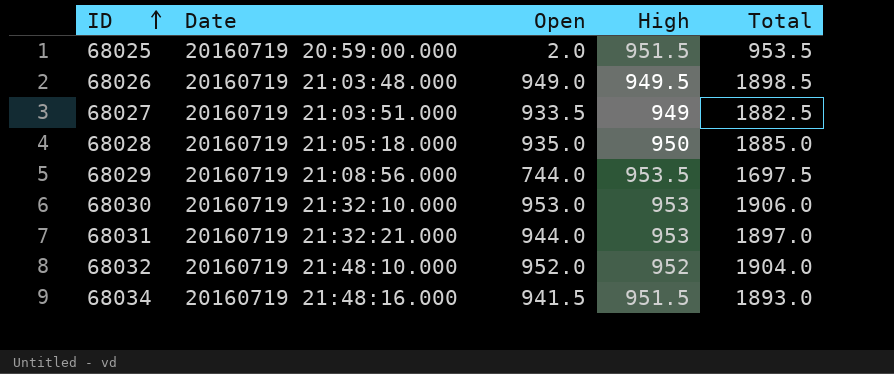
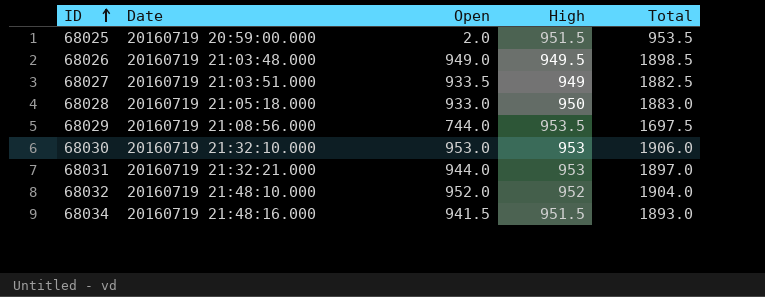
68028 | Open: 935.0 -> 933.0
68028 | Total: 1885.0 -> 1883.0

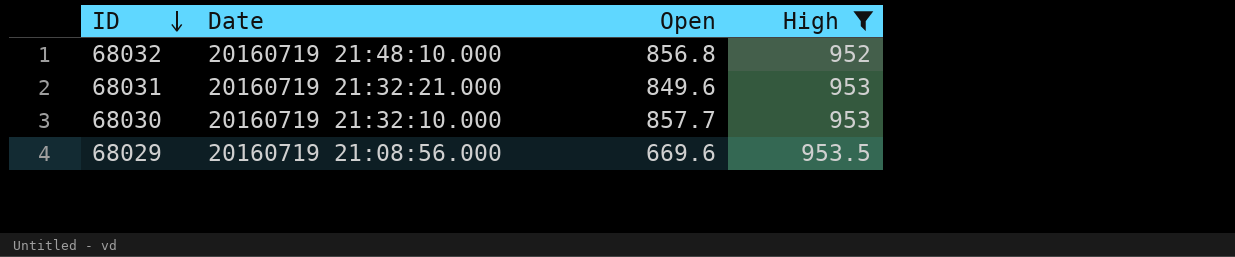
filter: none -> High >= 952
row order: ID ascending -> ID descending
column Total | formula: [Open] + [High] -> none
68032 | Open: 952.0 -> 856.8
68031 | Open: 944.0 -> 849.6
68030 | Open: 953.0 -> 857.7
68029 | Open: 744.0 -> 669.6

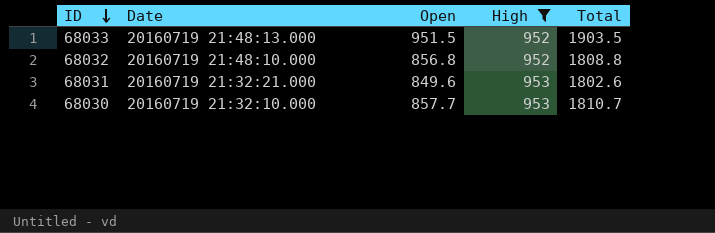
column Total | formula: none -> [Open] + [High]
row 68029: 20160719 21:08:56.000 | 669.6 | 953.5 -> none
row 68033: none -> 20160719 21:48:13.000 | 951.5 | 952 | 1903.5

